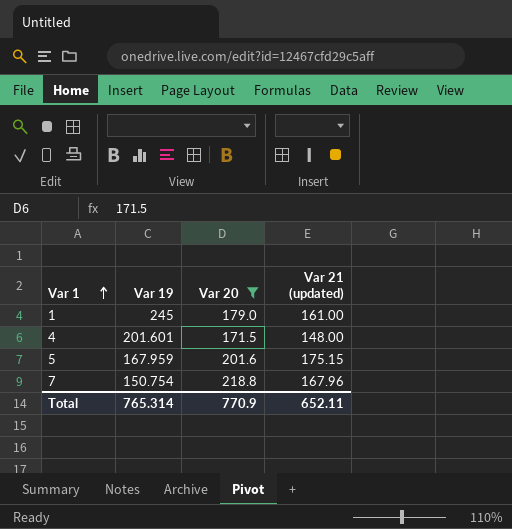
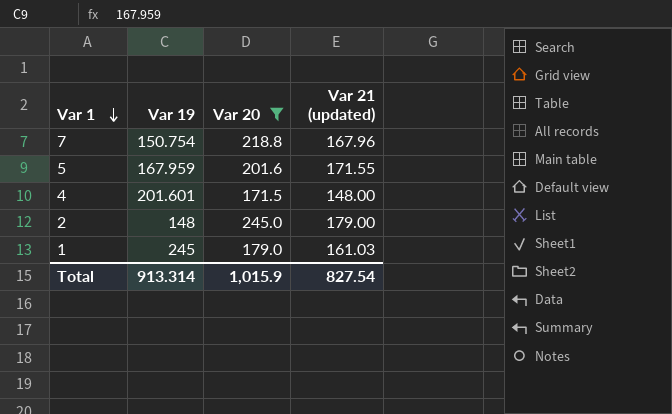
row order: Var 1 ascending -> Var 1 descending
5 | Var 21 (updated): 175.15 -> 171.55
row 2: none -> 148 | 245.0 | 179.00
1 | Var 21 (updated): 161.00 -> 161.03
Total | Var 19: 765.314 -> 913.314
Total | Var 20: 770.9 -> 1,015.9
Total | Var 21 (updated): 652.11 -> 827.54

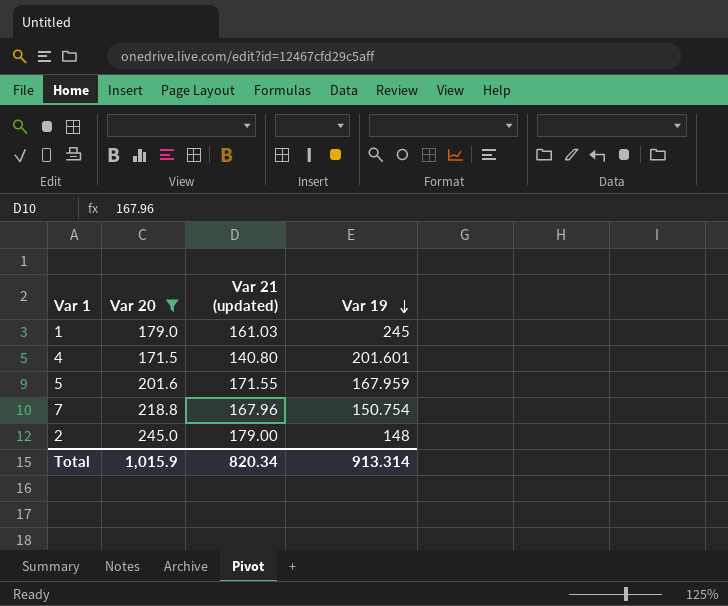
row order: Var 1 descending -> Var 19 descending
column Var 19 | position: 2 -> 4
4 | Var 21 (updated): 148.00 -> 140.80
Total | Var 21 (updated): 827.54 -> 820.34

